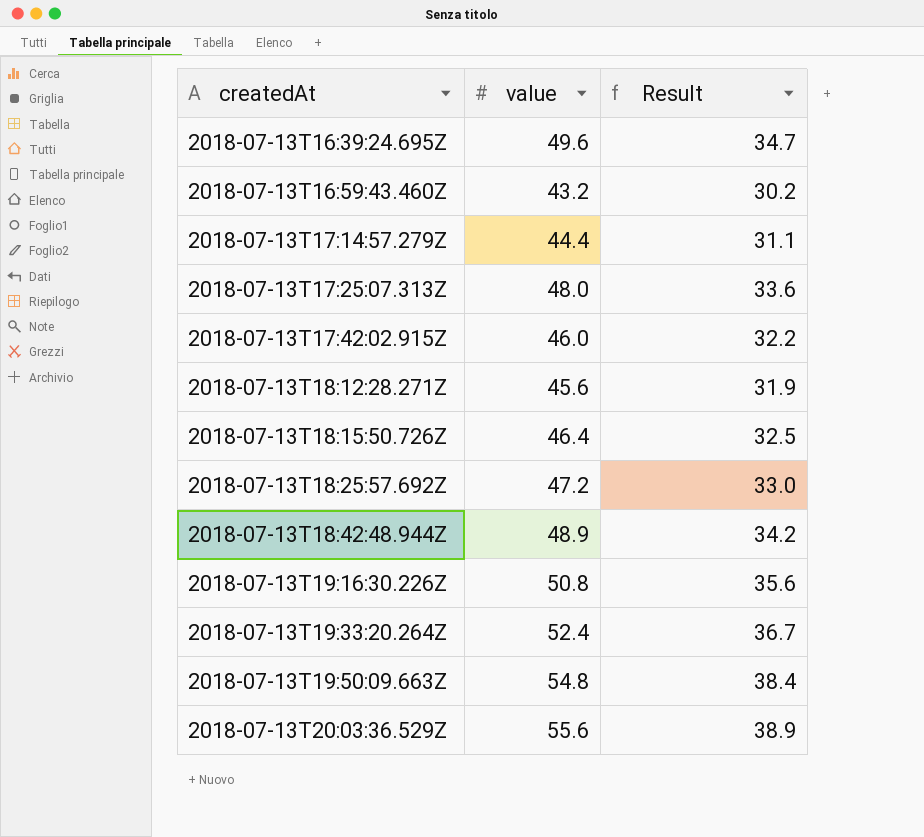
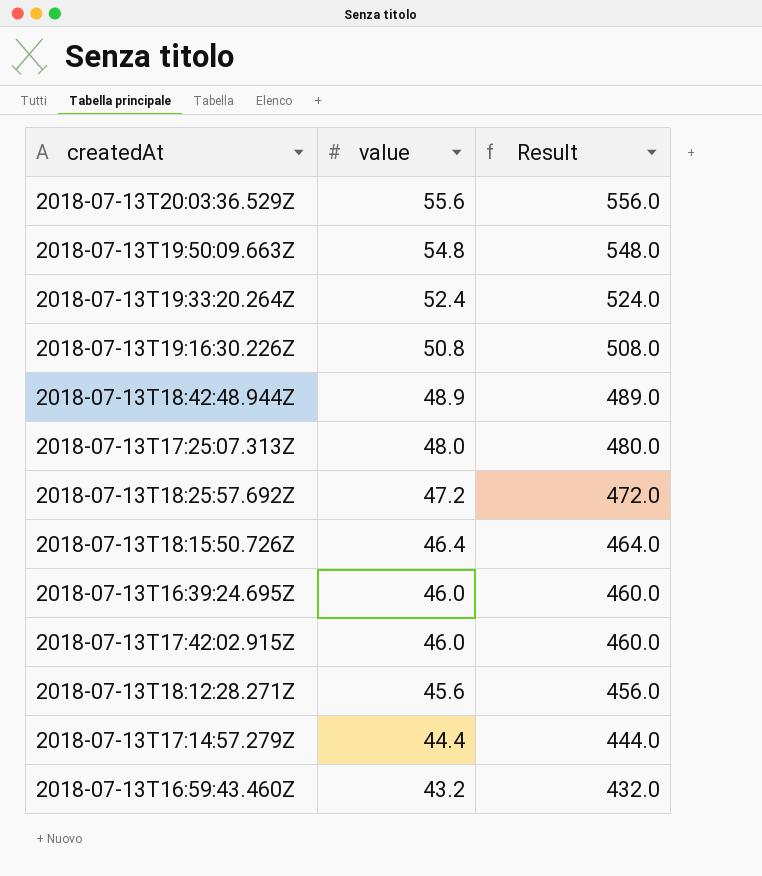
row order: createdAt ascending -> value descending
column Result | formula: [value] * 0.7 -> [value] * 10
2018-07-13T16:39:24.695Z | value: 49.6 -> 46.0

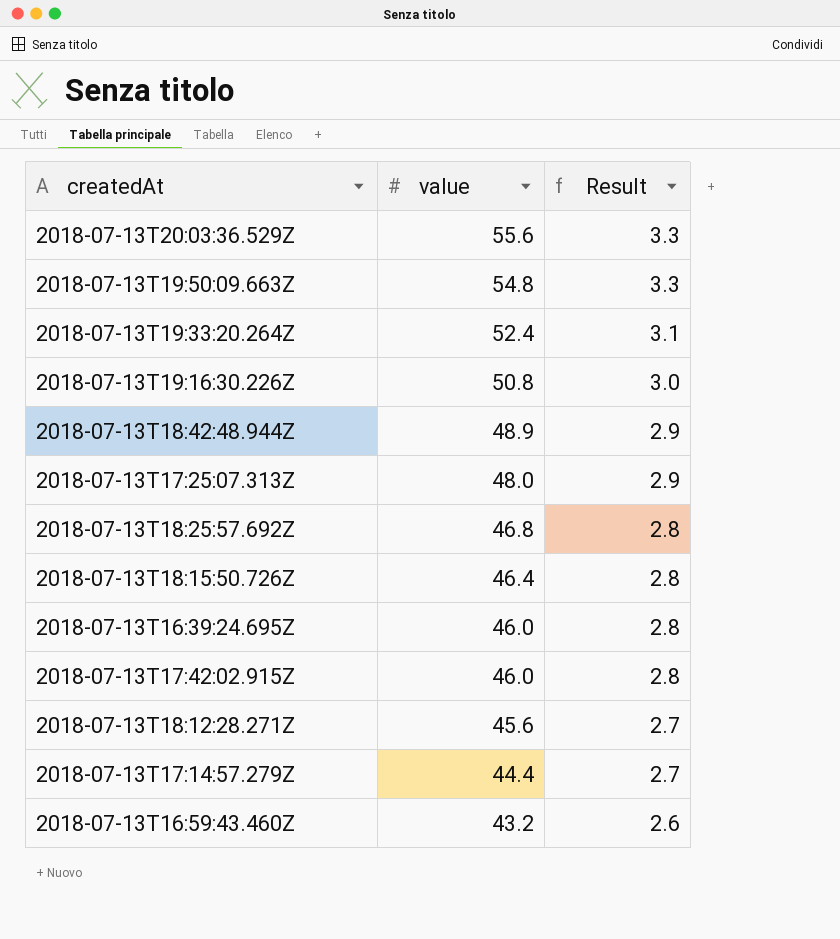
column Result | formula: [value] * 10 -> [value] * 0.06
2018-07-13T18:25:57.692Z | value: 47.2 -> 46.8

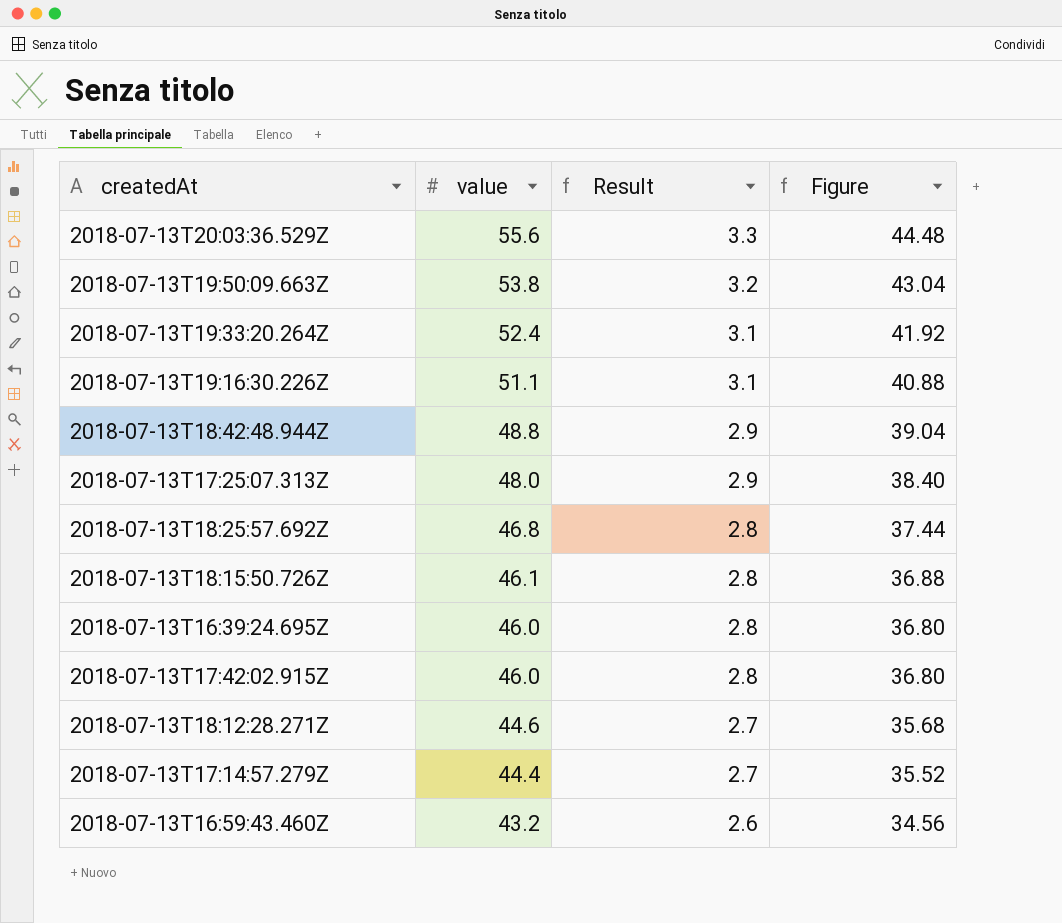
column Figure | formula: none -> [value] * 0.8
2018-07-13T19:50:09.663Z | value: 54.8 -> 53.8
2018-07-13T19:50:09.663Z | Result: 3.3 -> 3.2
2018-07-13T19:16:30.226Z | value: 50.8 -> 51.1
2018-07-13T19:16:30.226Z | Result: 3.0 -> 3.1
2018-07-13T18:42:48.944Z | value: 48.9 -> 48.8
2018-07-13T18:15:50.726Z | value: 46.4 -> 46.1
2018-07-13T18:12:28.271Z | value: 45.6 -> 44.6

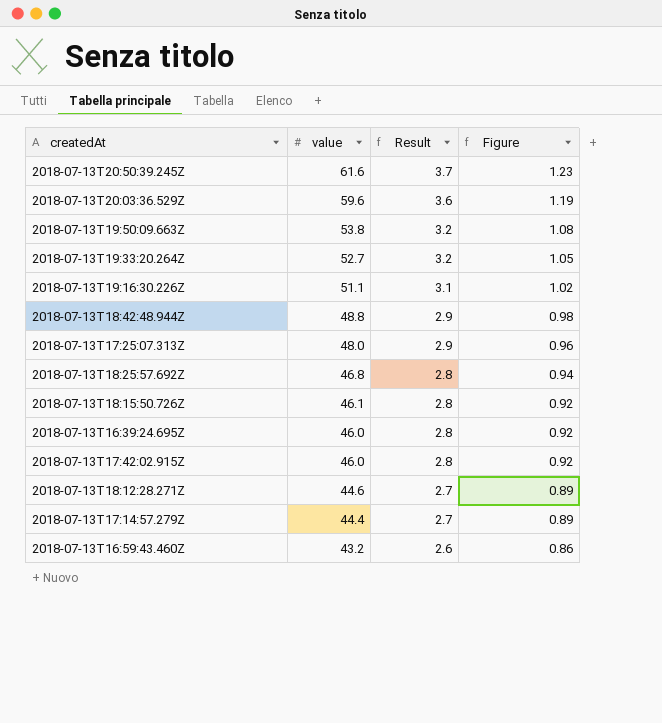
column Figure | formula: [value] * 0.8 -> [value] * 0.02
row 2018-07-13T20:50:39.245Z: none -> 61.6 | 3.7 | 1.23
2018-07-13T20:03:36.529Z | value: 55.6 -> 59.6
2018-07-13T20:03:36.529Z | Result: 3.3 -> 3.6
2018-07-13T19:33:20.264Z | value: 52.4 -> 52.7
2018-07-13T19:33:20.264Z | Result: 3.1 -> 3.2

